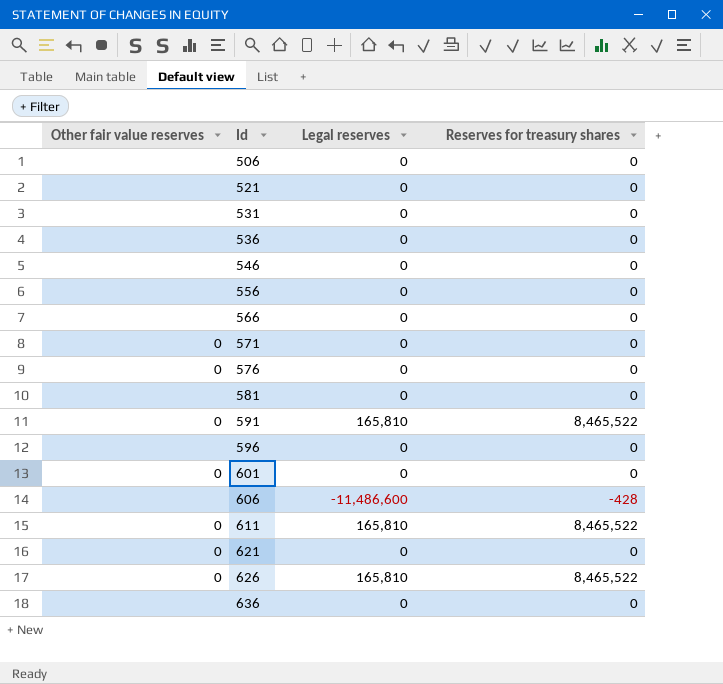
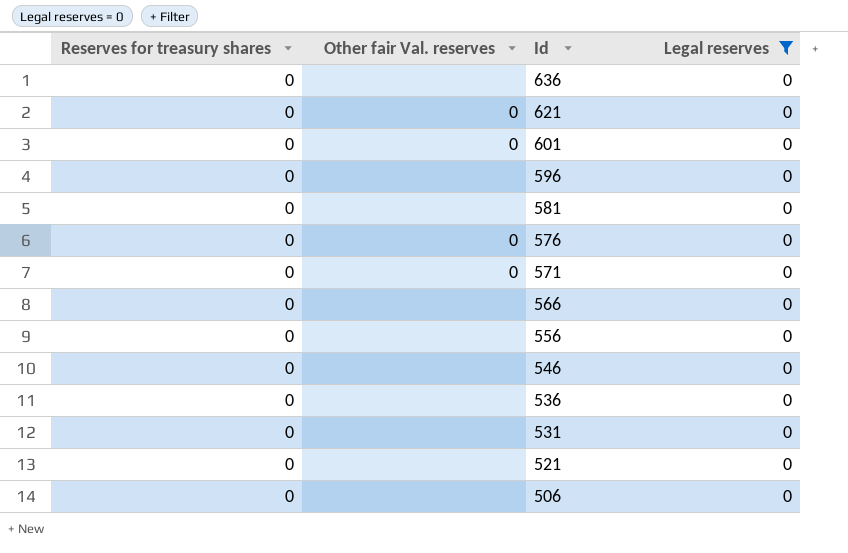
filter: none -> Legal reserves = 0
row order: Id ascending -> Id descending
column Reserves for treasury shares | position: 4 -> 1
column name: Other fair value reserves -> Other fair Val. reserves

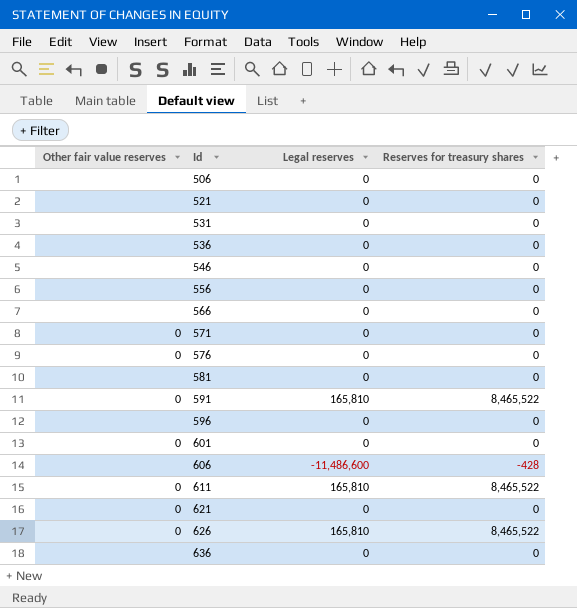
filter: Legal reserves = 0 -> none
row order: Id descending -> Id ascending
column name: Other fair Val. reserves -> Other fair value reserves
column Reserves for treasury shares | position: 1 -> 4

